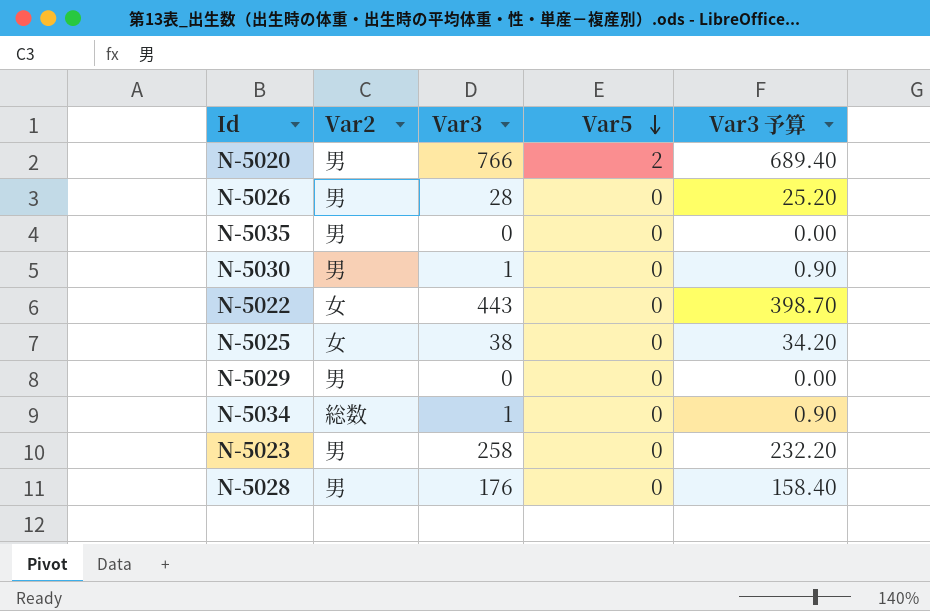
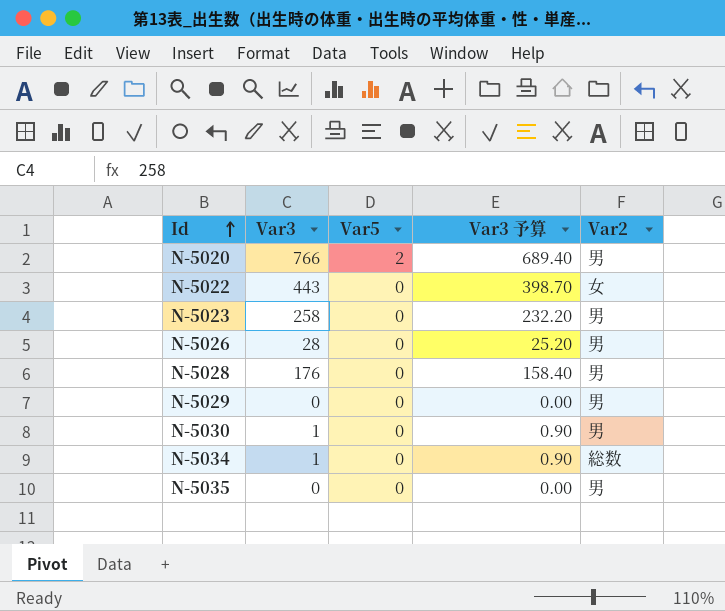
row order: Var5 descending -> Id ascending
column Var2 | position: 2 -> 5
row N-5025: 女 | 38 | 0 | 34.20 -> none

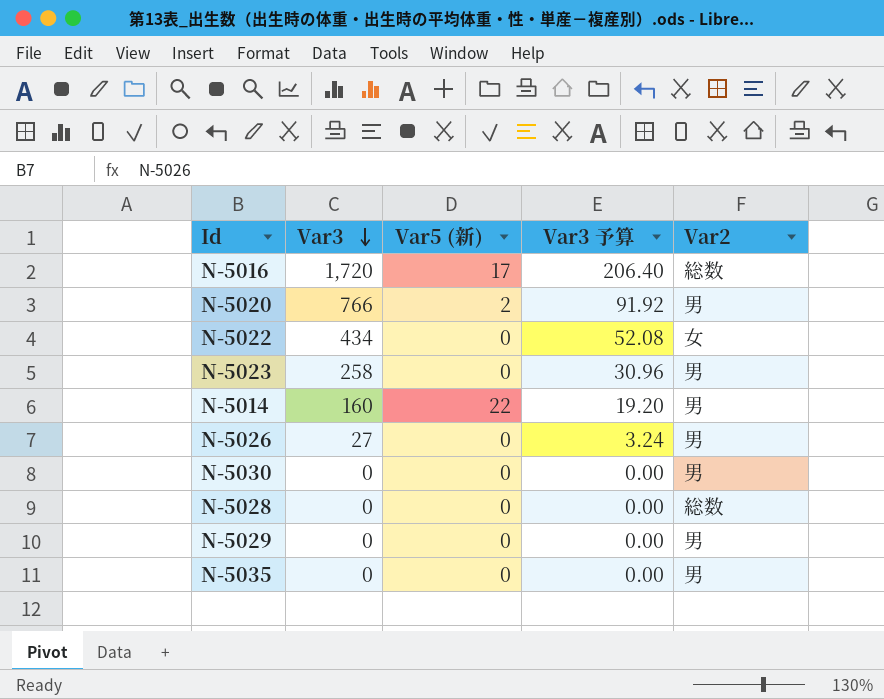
row order: Id ascending -> Var3 descending
column name: Var5 -> Var5 (新)
column Var3 予算 | formula: [Var3] * 0.9 -> [Var3] * 0.12
row N-5034: 1 | 0 | 0.90 | 総数 -> none
row N-5016: none -> 1,720 | 17 | 206.40 | 総数
N-5022 | Var3: 443 -> 434
row N-5014: none -> 160 | 22 | 19.20 | 男
N-5026 | Var3: 28 -> 27
N-5030 | Var3: 1 -> 0
N-5028 | Var3: 176 -> 0
N-5028 | Var2: 男 -> 総数

